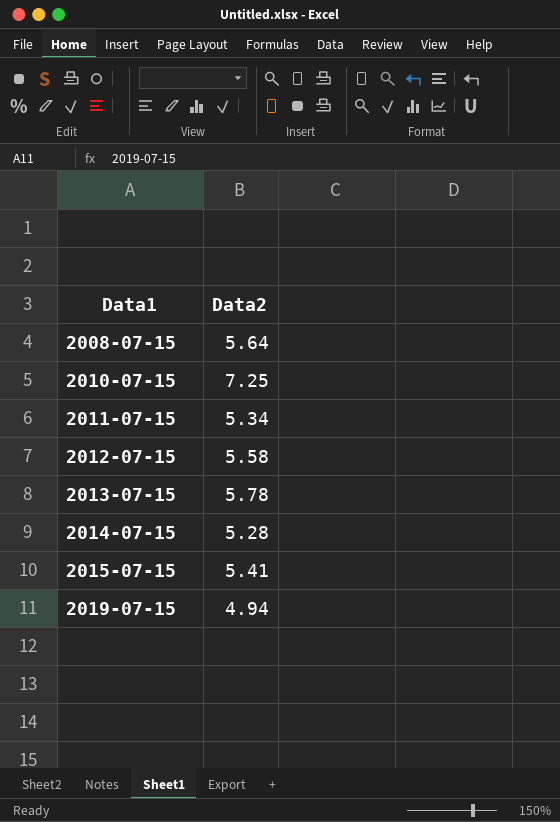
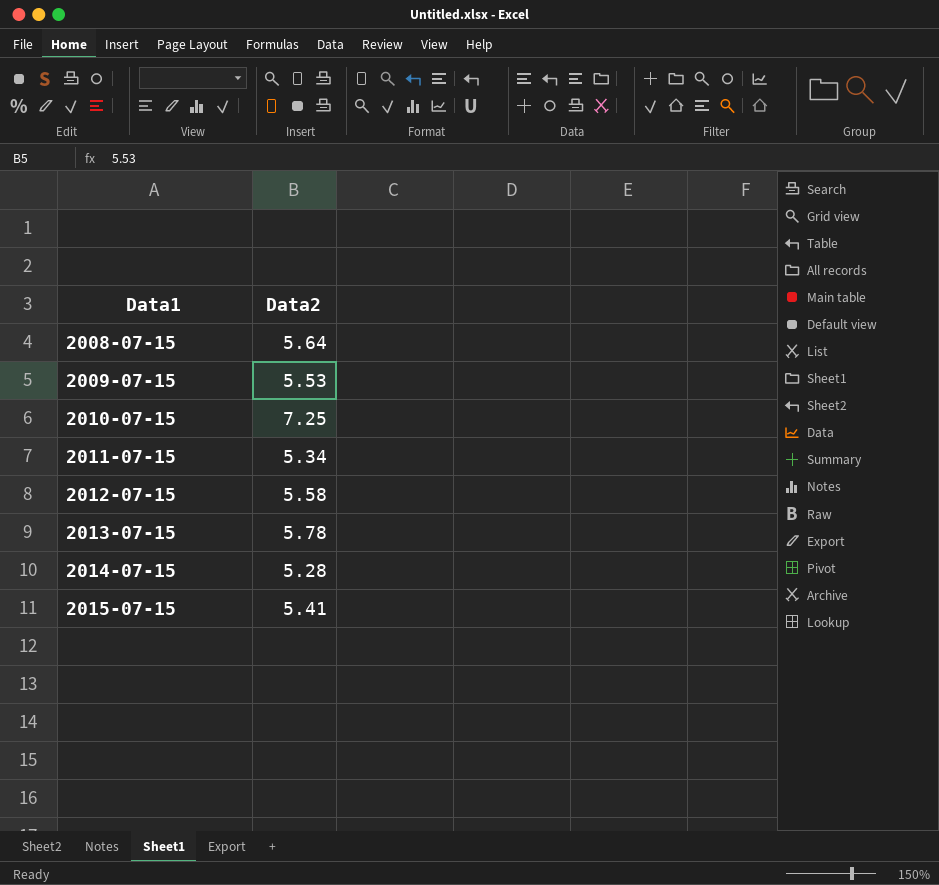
row 2019-07-15: 4.94 -> none
row 2009-07-15: none -> 5.53

